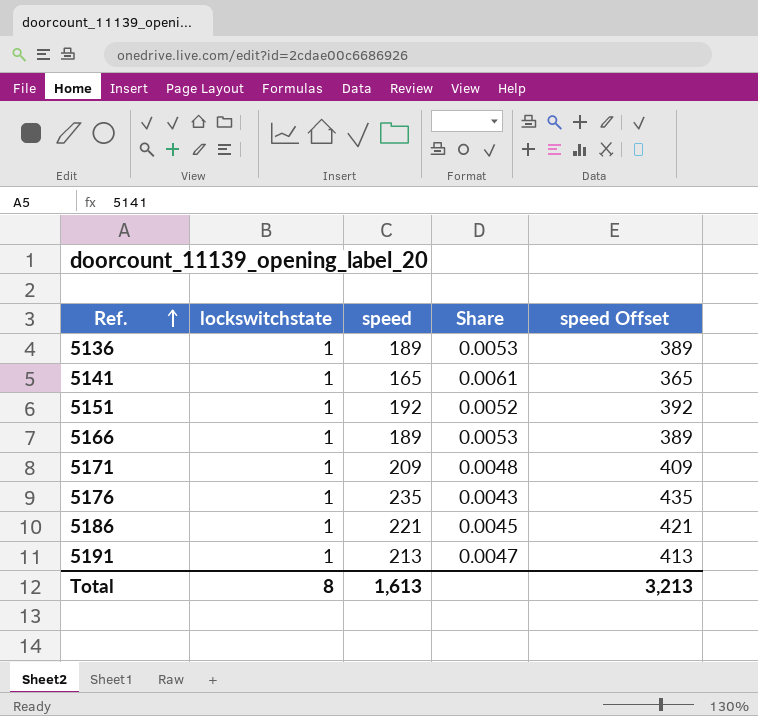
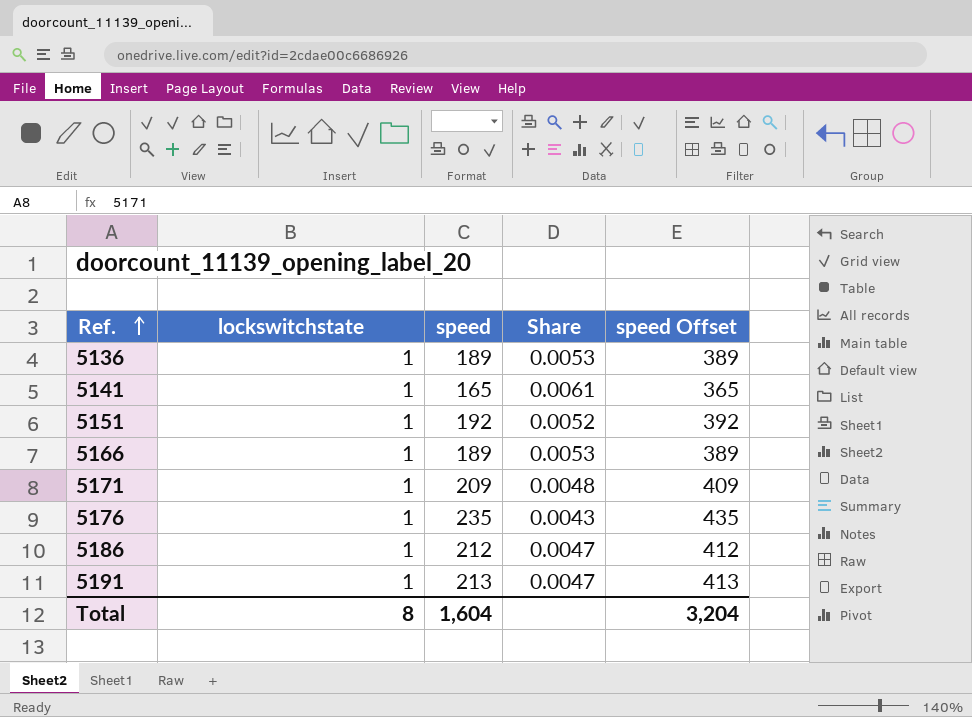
5186 | speed: 221 -> 212
5186 | Share: 0.0045 -> 0.0047
5186 | speed Offset: 421 -> 412
Total | speed: 1,613 -> 1,604
Total | speed Offset: 3,213 -> 3,204

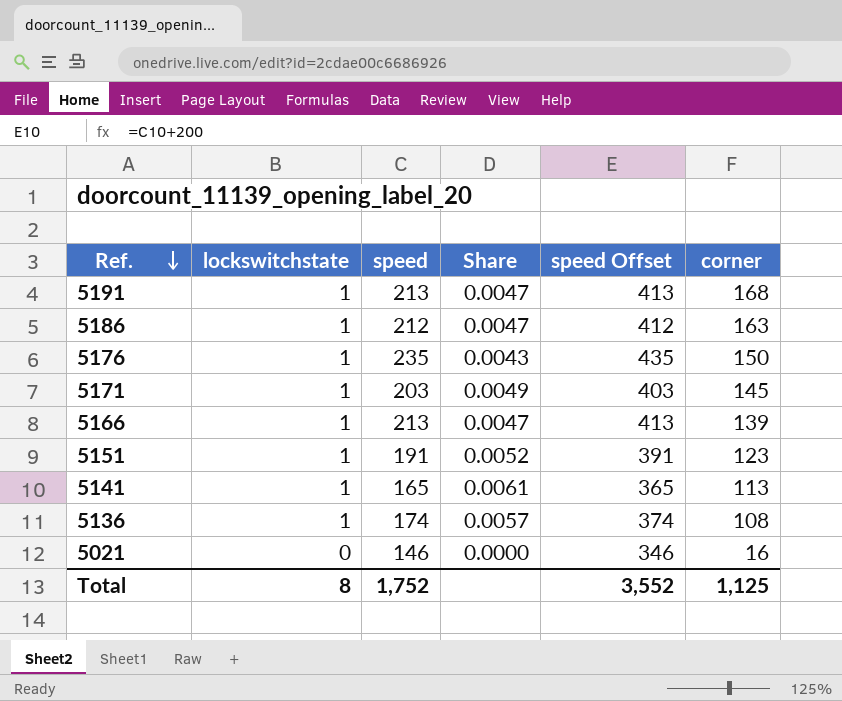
row order: Ref. ascending -> Ref. descending
column corner | position: none -> 6
5171 | speed: 209 -> 203
5171 | Share: 0.0048 -> 0.0049
5171 | speed Offset: 409 -> 403
5166 | speed: 189 -> 213
5166 | Share: 0.0053 -> 0.0047
5166 | speed Offset: 389 -> 413
5151 | speed: 192 -> 191
5151 | speed Offset: 392 -> 391
5136 | speed: 189 -> 174
5136 | Share: 0.0053 -> 0.0057
5136 | speed Offset: 389 -> 374
row 5021: none -> 0 | 146 | 0.0000 | 346 | 16
Total | speed: 1,604 -> 1,752
Total | speed Offset: 3,204 -> 3,552

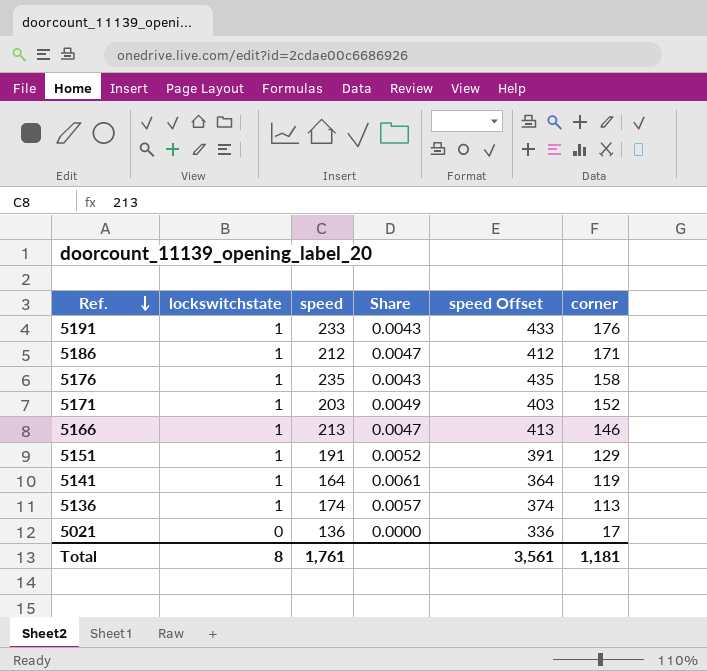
5191 | speed: 213 -> 233
5191 | Share: 0.0047 -> 0.0043
5191 | speed Offset: 413 -> 433
5191 | corner: 168 -> 176
5186 | corner: 163 -> 171
5176 | corner: 150 -> 158
5171 | corner: 145 -> 152
5166 | corner: 139 -> 146
5151 | corner: 123 -> 129
5141 | speed: 165 -> 164
5141 | speed Offset: 365 -> 364
5141 | corner: 113 -> 119
5136 | corner: 108 -> 113
5021 | speed: 146 -> 136
5021 | speed Offset: 346 -> 336
5021 | corner: 16 -> 17
Total | speed: 1,752 -> 1,761
Total | speed Offset: 3,552 -> 3,561
Total | corner: 1,125 -> 1,181

